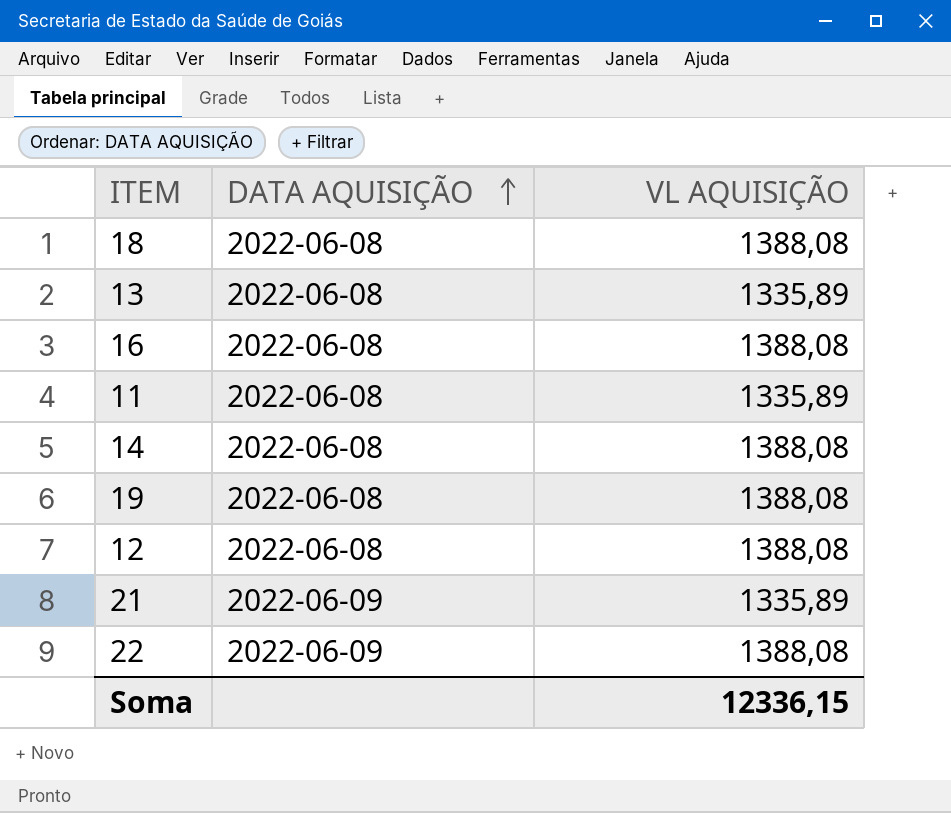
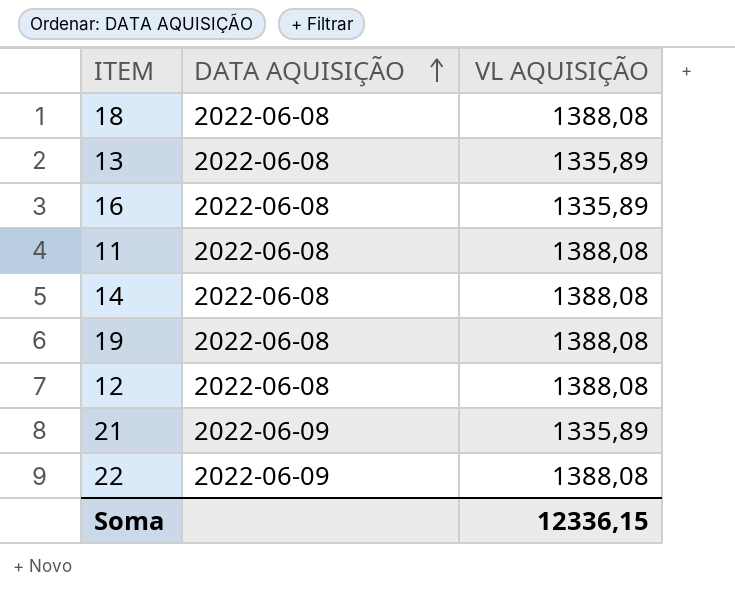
16 | VL AQUISIÇÃO: 1388,08 -> 1335,89
11 | VL AQUISIÇÃO: 1335,89 -> 1388,08

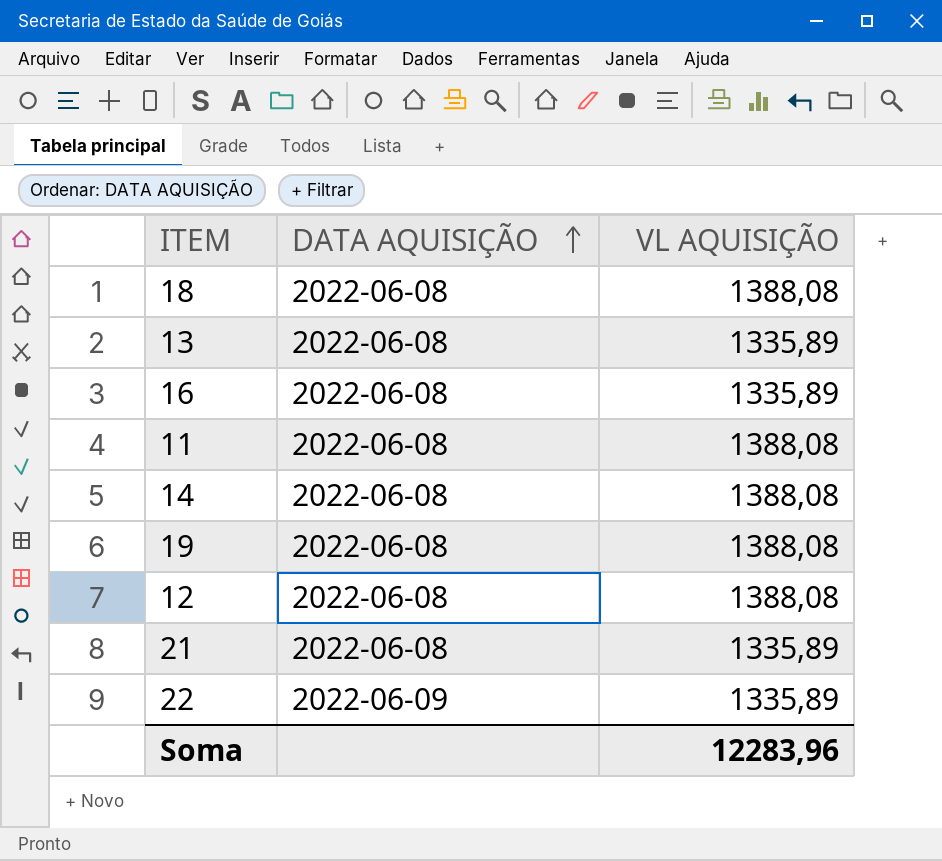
21 | DATA AQUISIÇÃO: 2022-06-09 -> 2022-06-08
22 | VL AQUISIÇÃO: 1388,08 -> 1335,89
Soma | VL AQUISIÇÃO: 12336,15 -> 12283,96

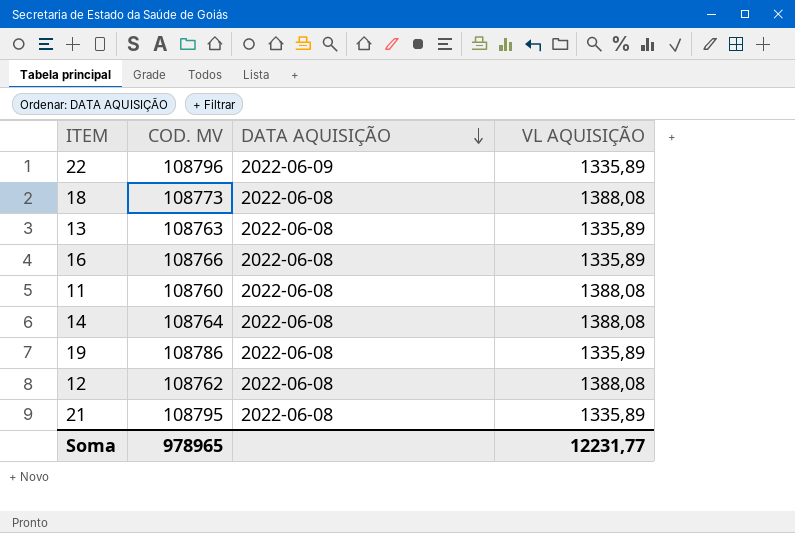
row order: DATA AQUISIÇÃO ascending -> DATA AQUISIÇÃO descending
column COD. MV | position: none -> 2
19 | VL AQUISIÇÃO: 1388,08 -> 1335,89
Soma | VL AQUISIÇÃO: 12283,96 -> 12231,77

